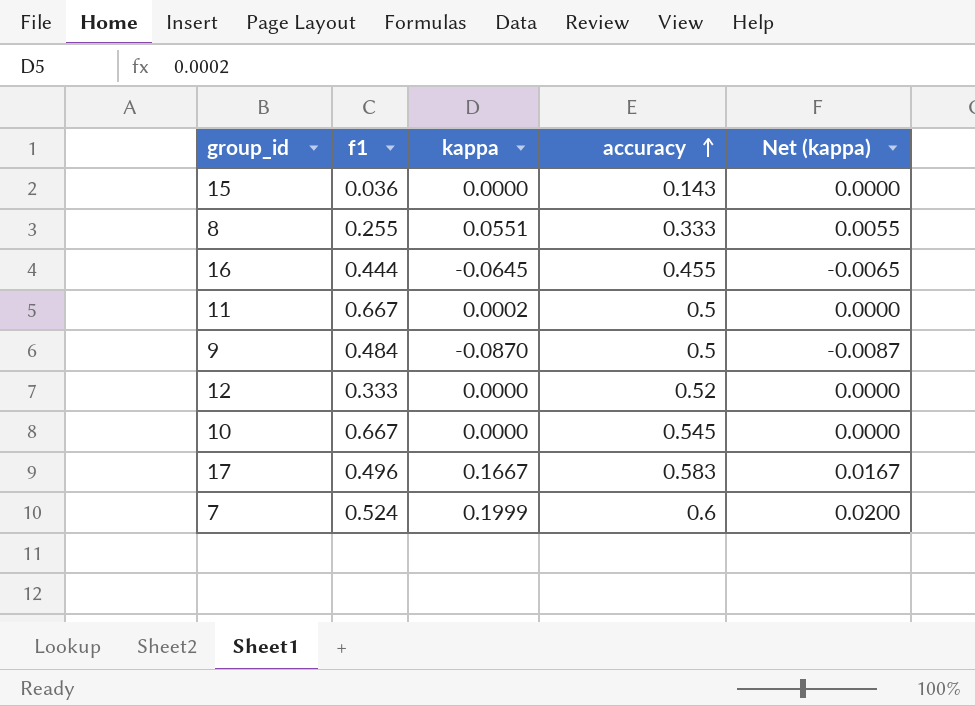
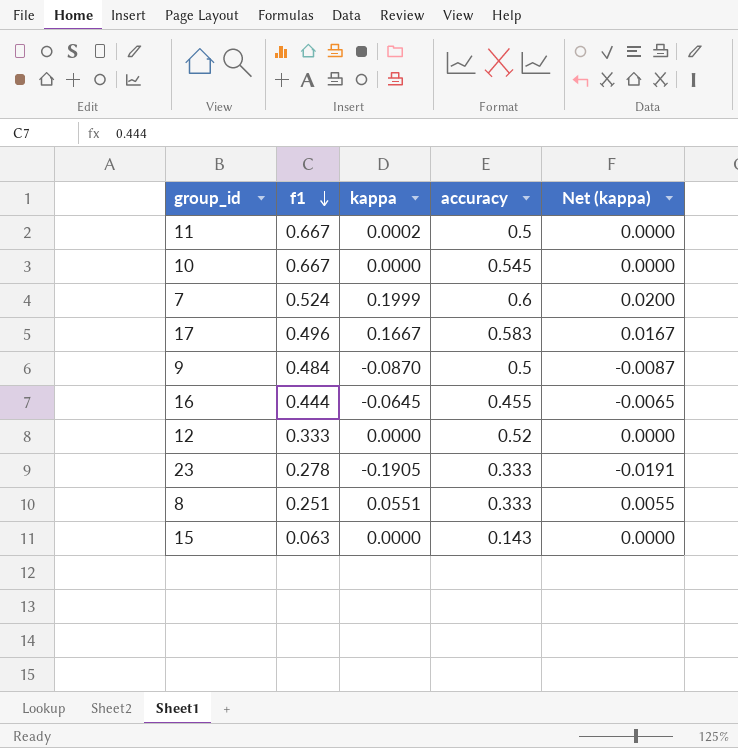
row order: accuracy ascending -> f1 descending
row 23: none -> 0.278 | -0.1905 | 0.333 | -0.0191
8 | f1: 0.255 -> 0.251
15 | f1: 0.036 -> 0.063

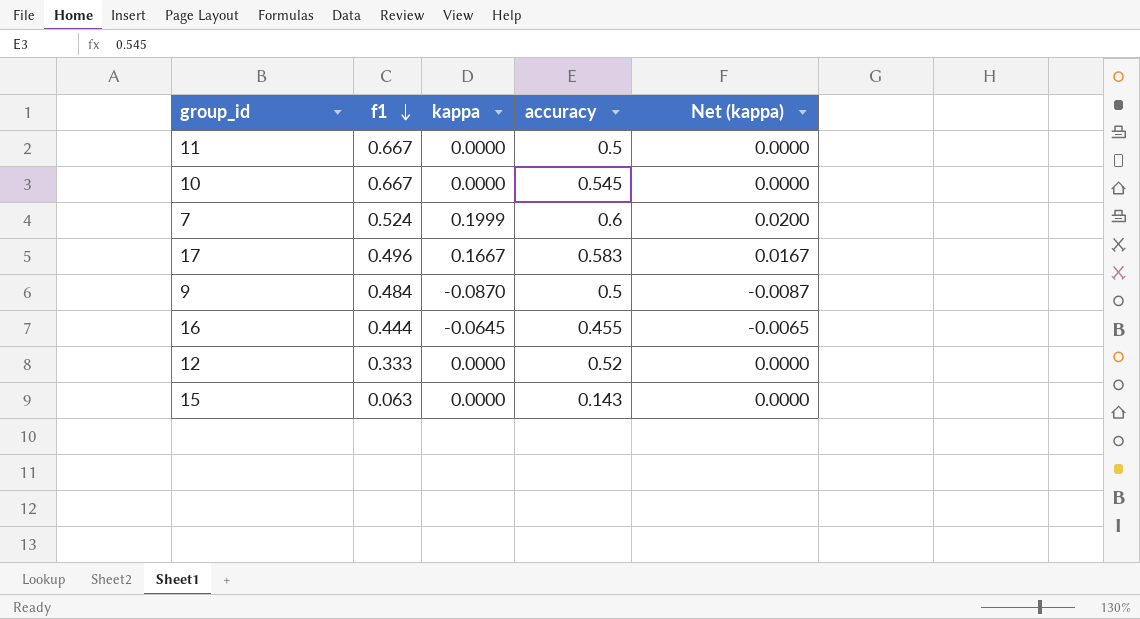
row 23: 0.278 | -0.1905 | 0.333 | -0.0191 -> none
row 8: 0.251 | 0.0551 | 0.333 | 0.0055 -> none
11 | kappa: 0.0002 -> 0.0000

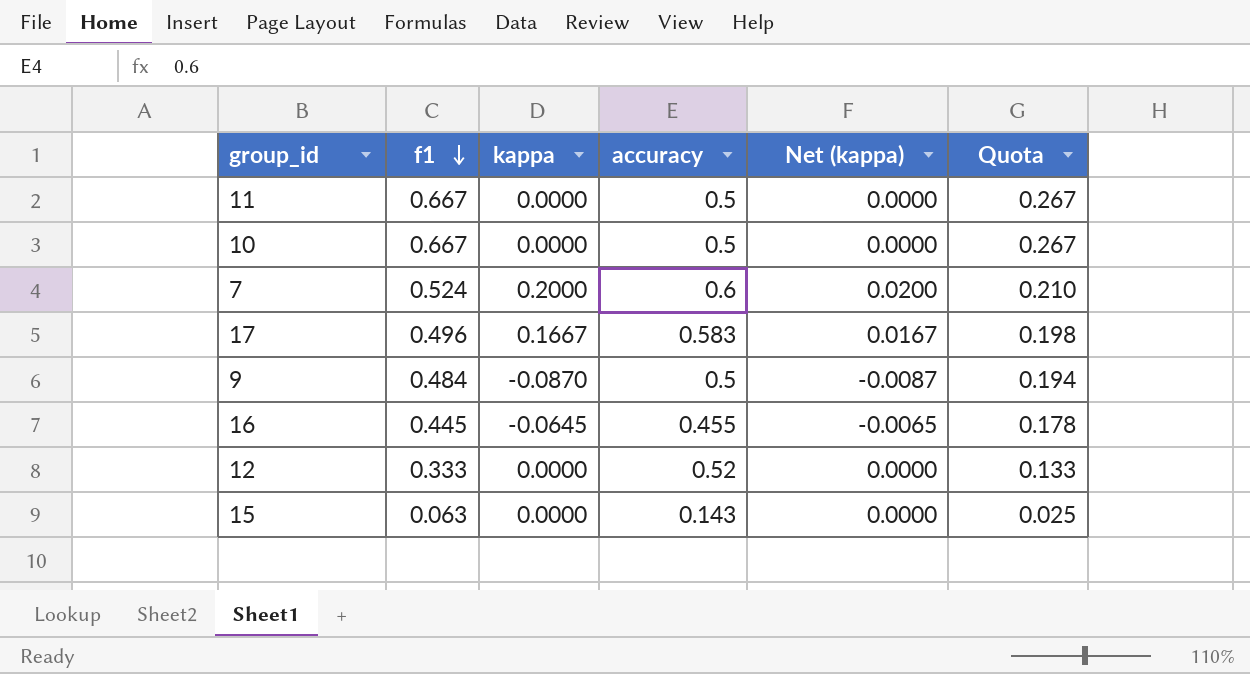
column Quota | formula: none -> [f1] * 0.4
10 | accuracy: 0.545 -> 0.5
7 | kappa: 0.1999 -> 0.2000
16 | f1: 0.444 -> 0.445

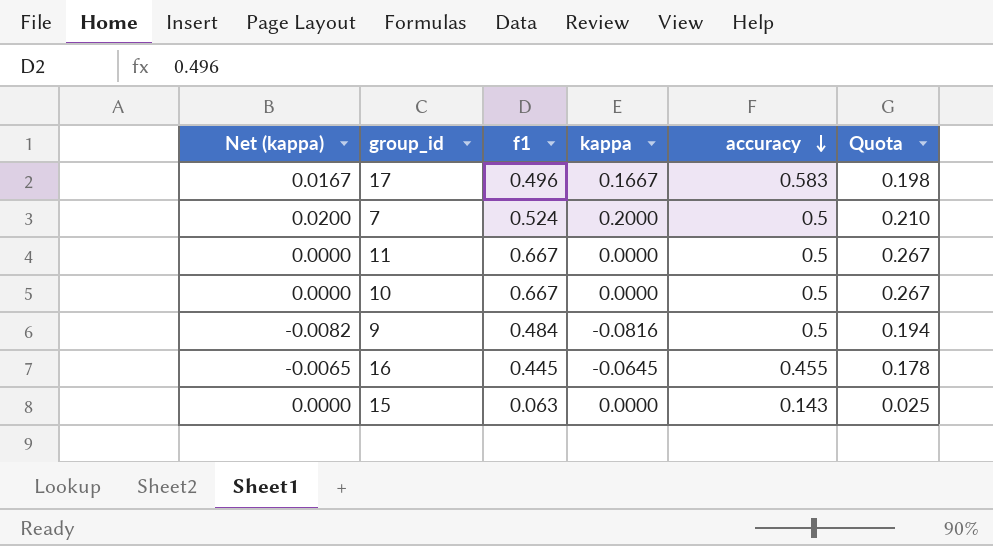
row order: f1 descending -> accuracy descending
column Net (kappa) | position: 5 -> 1
row 12: 0.333 | 0.0000 | 0.52 | 0.0000 | 0.133 -> none
7 | accuracy: 0.6 -> 0.5
9 | Net (kappa): -0.0087 -> -0.0082
9 | kappa: -0.0870 -> -0.0816

